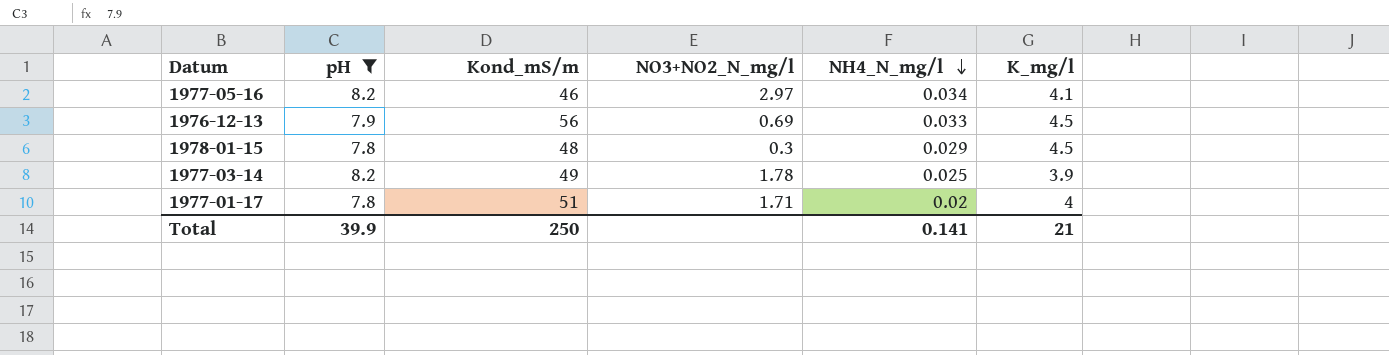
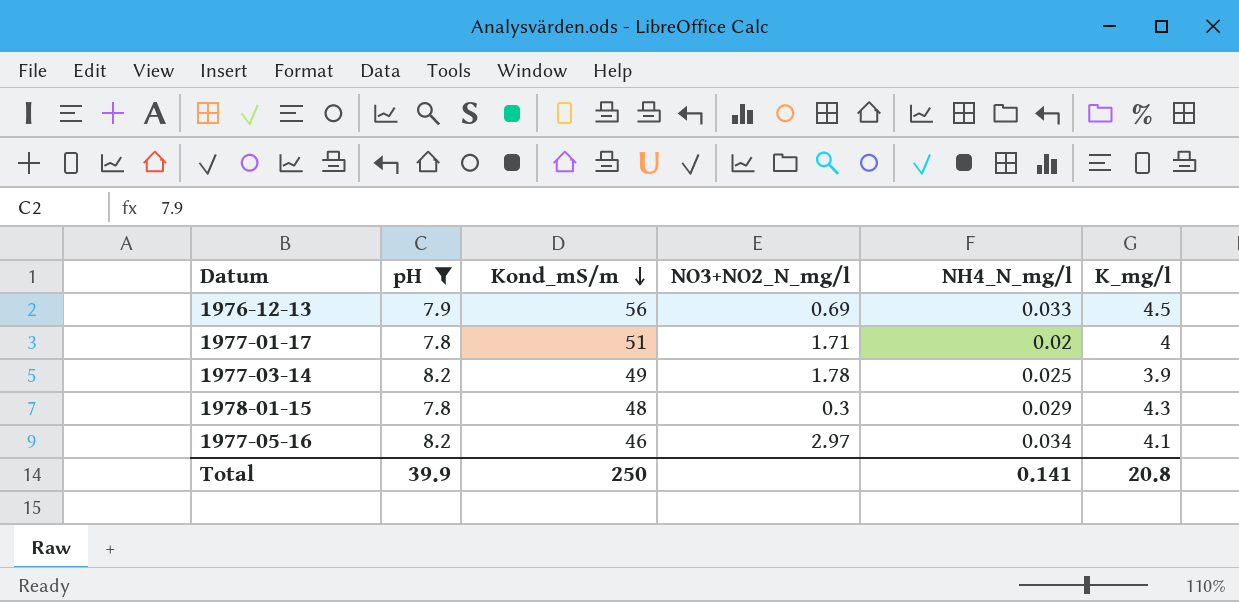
row order: NH4_N_mg/l descending -> Kond_mS/m descending
1978-01-15 | K_mg/l: 4.5 -> 4.3
Total | K_mg/l: 21 -> 20.8

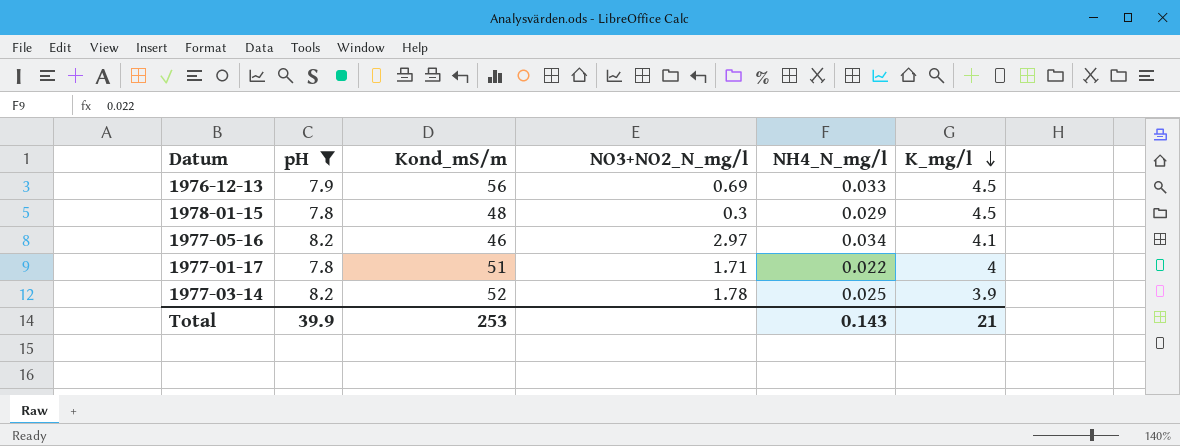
row order: Kond_mS/m descending -> K_mg/l descending
1978-01-15 | K_mg/l: 4.3 -> 4.5
1977-01-17 | NH4_N_mg/l: 0.02 -> 0.022
1977-03-14 | Kond_mS/m: 49 -> 52
Total | Kond_mS/m: 250 -> 253
Total | NH4_N_mg/l: 0.141 -> 0.143
Total | K_mg/l: 20.8 -> 21

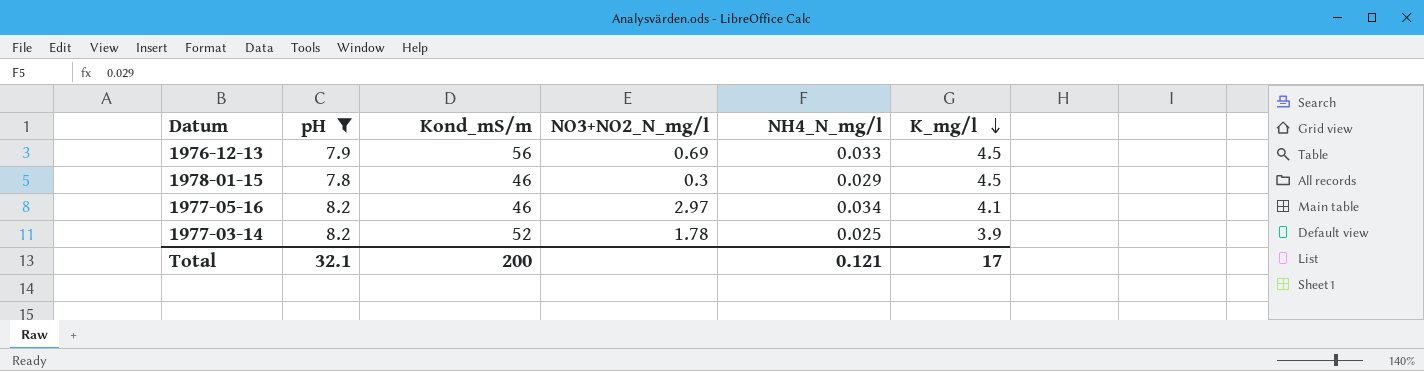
row 1977-01-17: 7.8 | 51 | 1.71 | 0.022 | 4 -> none
1978-01-15 | Kond_mS/m: 48 -> 46
Total | pH: 39.9 -> 32.1
Total | Kond_mS/m: 253 -> 200
Total | NH4_N_mg/l: 0.143 -> 0.121
Total | K_mg/l: 21 -> 17

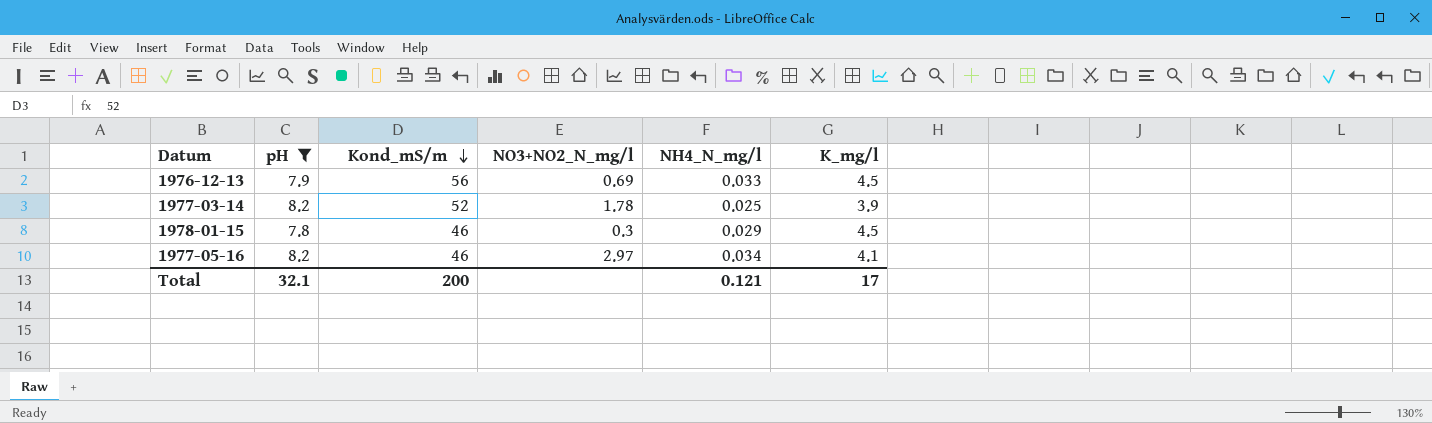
row order: K_mg/l descending -> Kond_mS/m descending

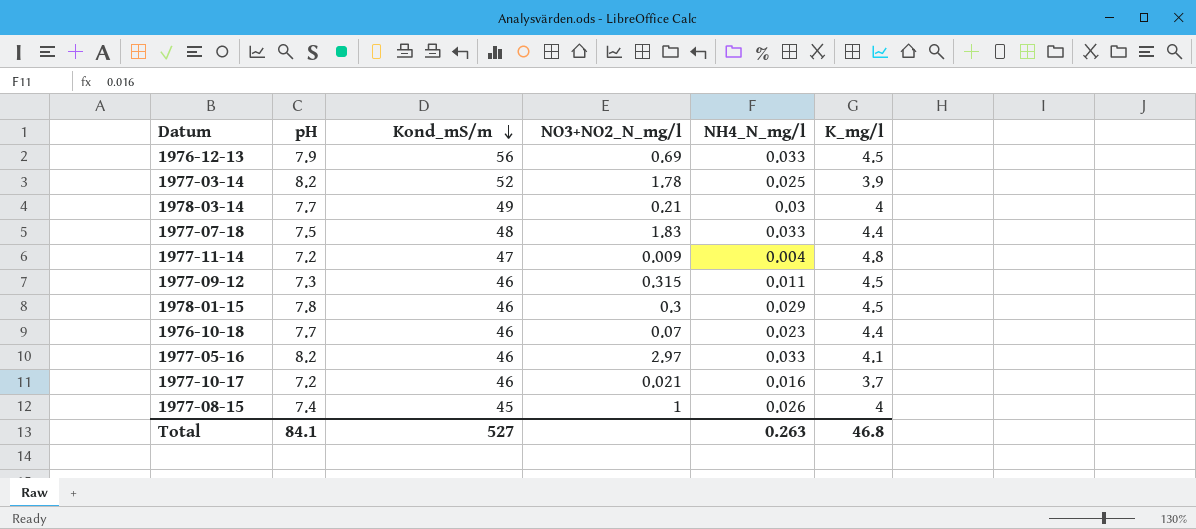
filter: pH >= 7.8 -> none
1977-05-16 | NH4_N_mg/l: 0.034 -> 0.033
Total | pH: 32.1 -> 84.1
Total | Kond_mS/m: 200 -> 527
Total | NH4_N_mg/l: 0.121 -> 0.263
Total | K_mg/l: 17 -> 46.8

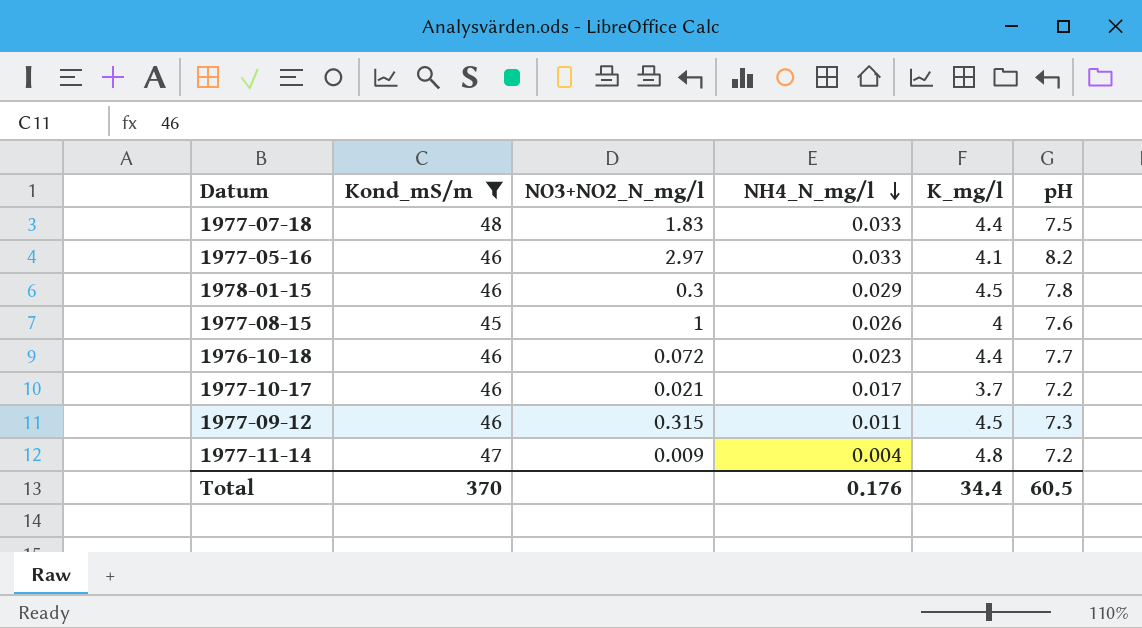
filter: none -> Kond_mS/m <= 48
row order: Kond_mS/m descending -> NH4_N_mg/l descending
column pH | position: 2 -> 6
1977-08-15 | pH: 7.4 -> 7.6
1976-10-18 | NO3+NO2_N_mg/l: 0.07 -> 0.072
1977-10-17 | NH4_N_mg/l: 0.016 -> 0.017
Total | Kond_mS/m: 527 -> 370
Total | NH4_N_mg/l: 0.263 -> 0.176
Total | K_mg/l: 46.8 -> 34.4
Total | pH: 84.1 -> 60.5

